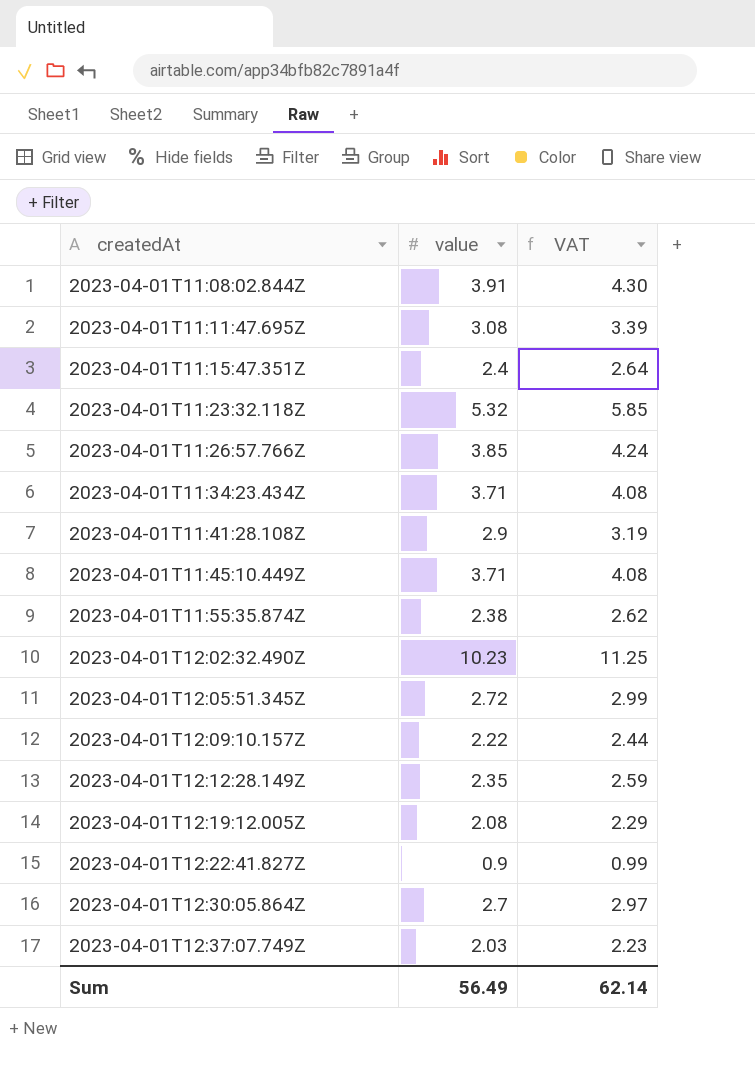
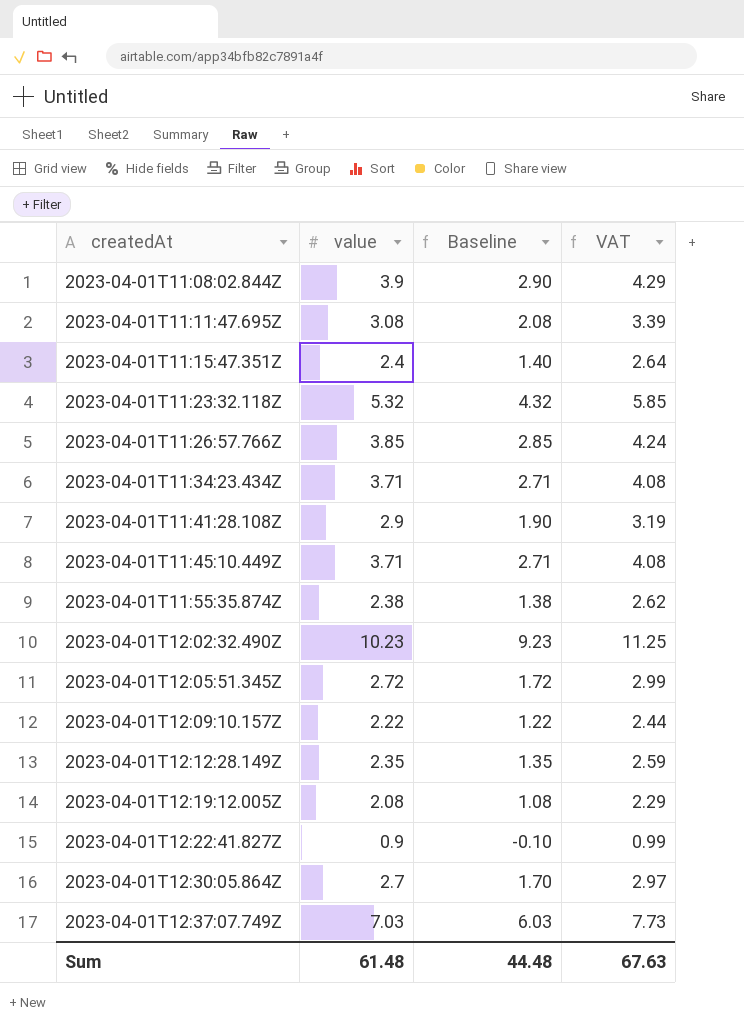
column Baseline | formula: none -> [value] - 1
2023-04-01T11:08:02.844Z | value: 3.91 -> 3.9
2023-04-01T11:08:02.844Z | VAT: 4.30 -> 4.29
2023-04-01T12:37:07.749Z | value: 2.03 -> 7.03
2023-04-01T12:37:07.749Z | VAT: 2.23 -> 7.73
Sum | value: 56.49 -> 61.48
Sum | VAT: 62.14 -> 67.63

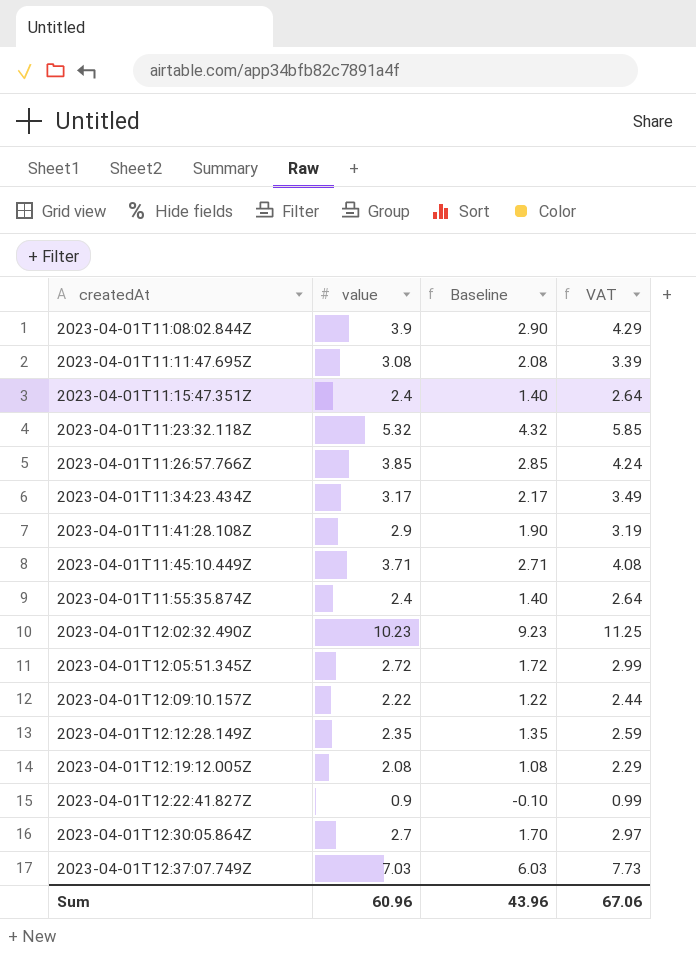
2023-04-01T11:34:23.434Z | value: 3.71 -> 3.17
2023-04-01T11:34:23.434Z | Baseline: 2.71 -> 2.17
2023-04-01T11:34:23.434Z | VAT: 4.08 -> 3.49
2023-04-01T11:55:35.874Z | value: 2.38 -> 2.4
2023-04-01T11:55:35.874Z | Baseline: 1.38 -> 1.40
2023-04-01T11:55:35.874Z | VAT: 2.62 -> 2.64
Sum | value: 61.48 -> 60.96
Sum | Baseline: 44.48 -> 43.96
Sum | VAT: 67.63 -> 67.06

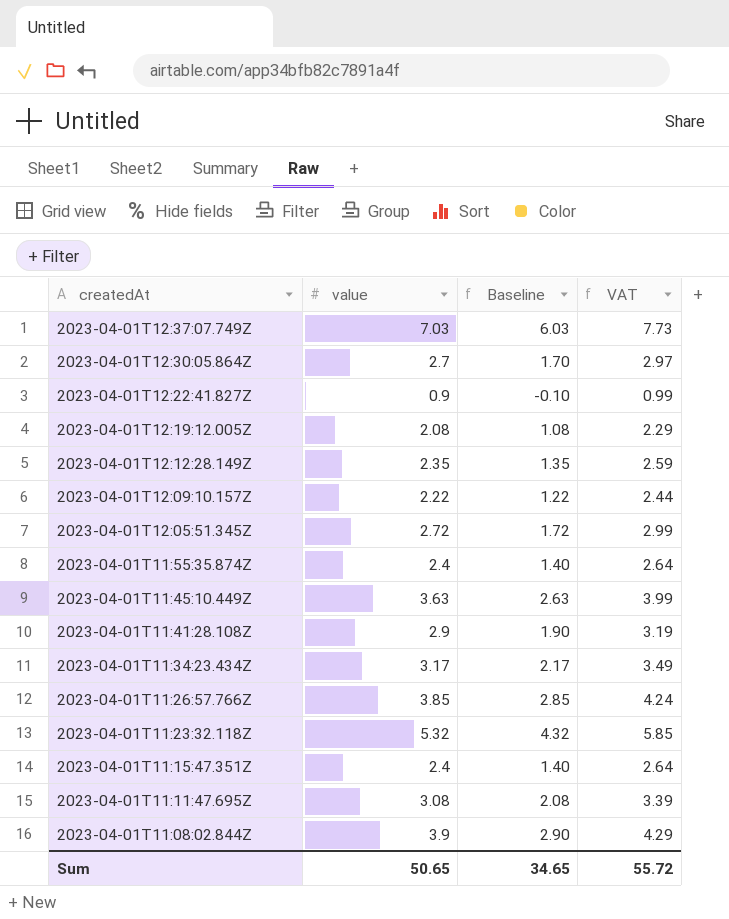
row order: createdAt ascending -> createdAt descending
row 2023-04-01T12:02:32.490Z: 10.23 | 9.23 | 11.25 -> none
2023-04-01T11:45:10.449Z | value: 3.71 -> 3.63
2023-04-01T11:45:10.449Z | Baseline: 2.71 -> 2.63
2023-04-01T11:45:10.449Z | VAT: 4.08 -> 3.99
Sum | value: 60.96 -> 50.65
Sum | Baseline: 43.96 -> 34.65
Sum | VAT: 67.06 -> 55.72

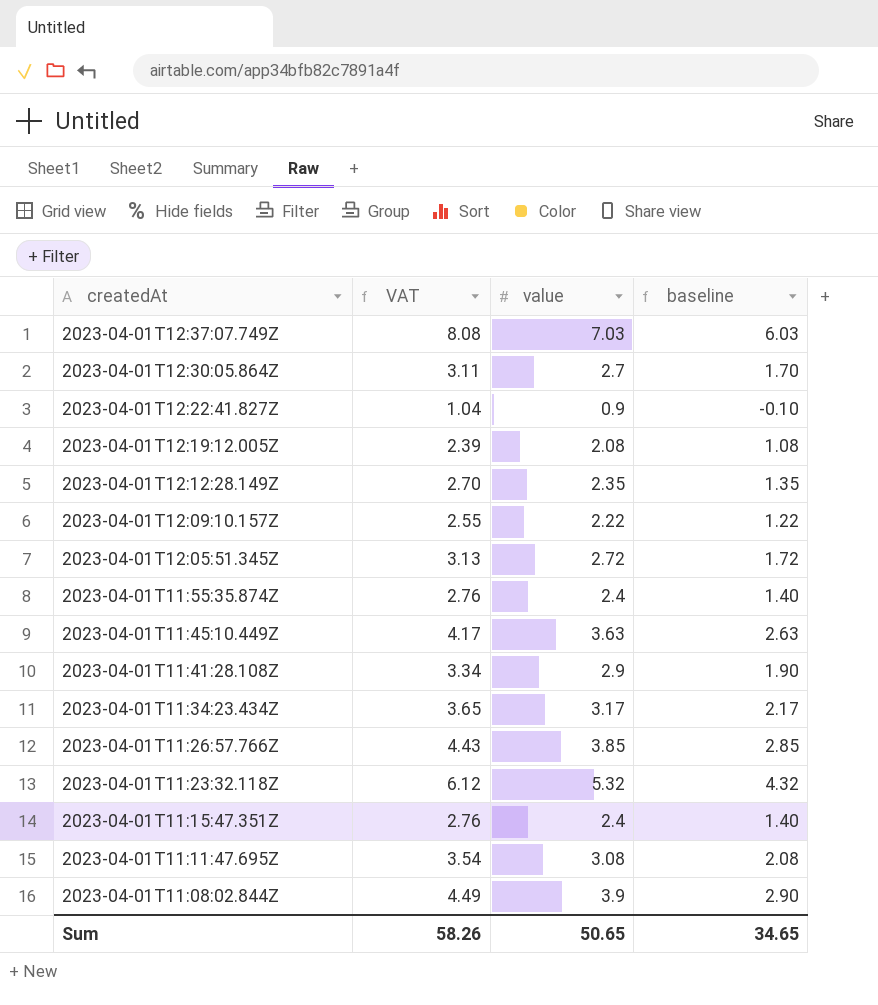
column VAT | formula: [value] * 1.1 -> [value] * 1.15
column VAT | position: 4 -> 2
column name: Baseline -> baseline
Sum | VAT: 55.72 -> 58.26

